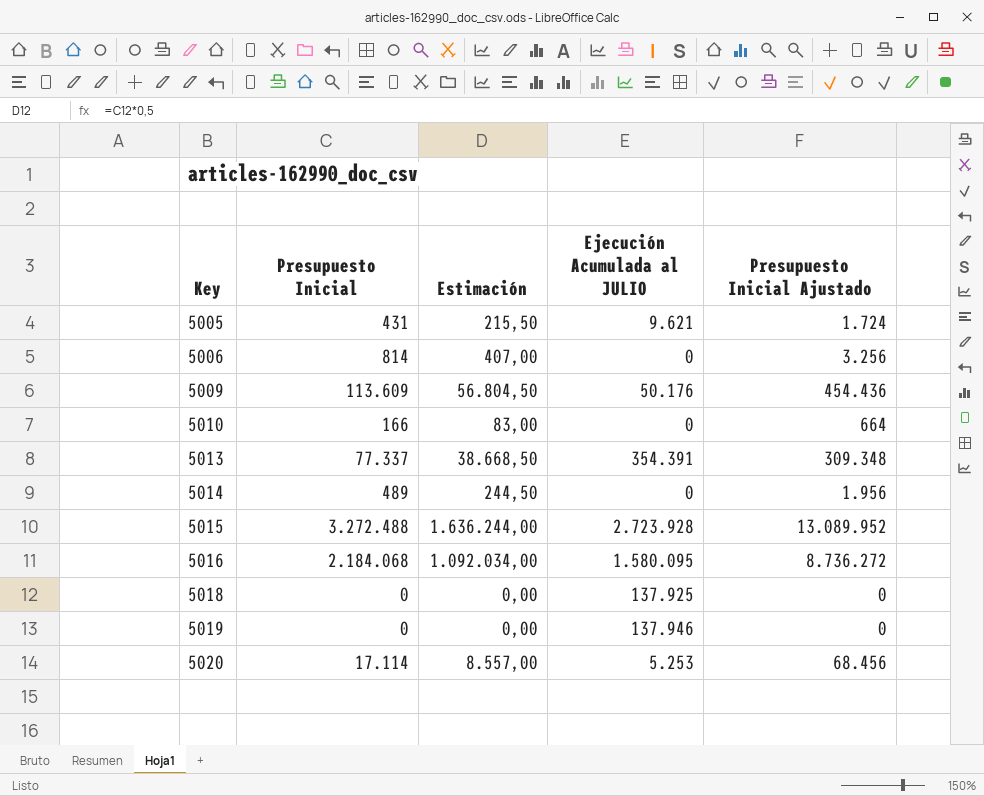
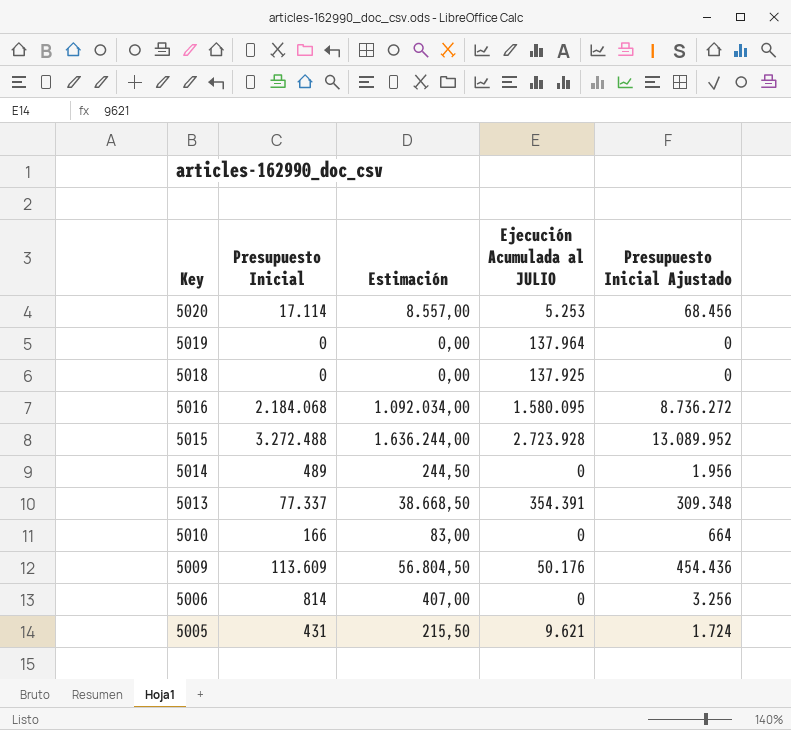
row order: Key ascending -> Key descending
5019 | Ejecución Acumulada al JULIO: 137.946 -> 137.964

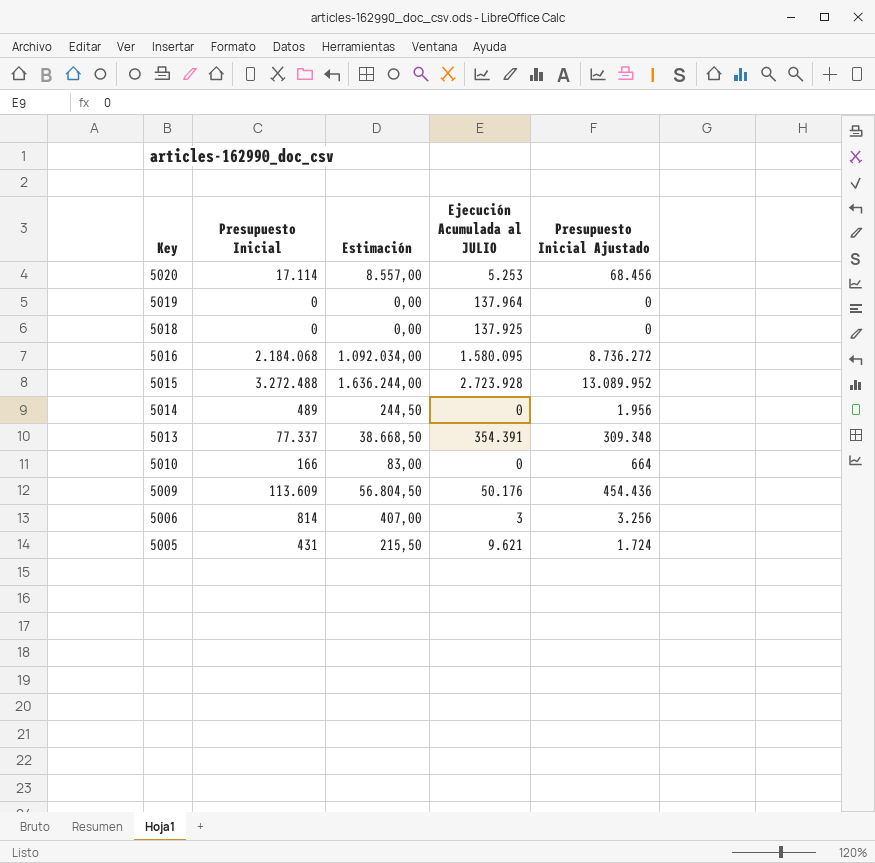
5006 | Ejecución Acumulada al JULIO: 0 -> 3

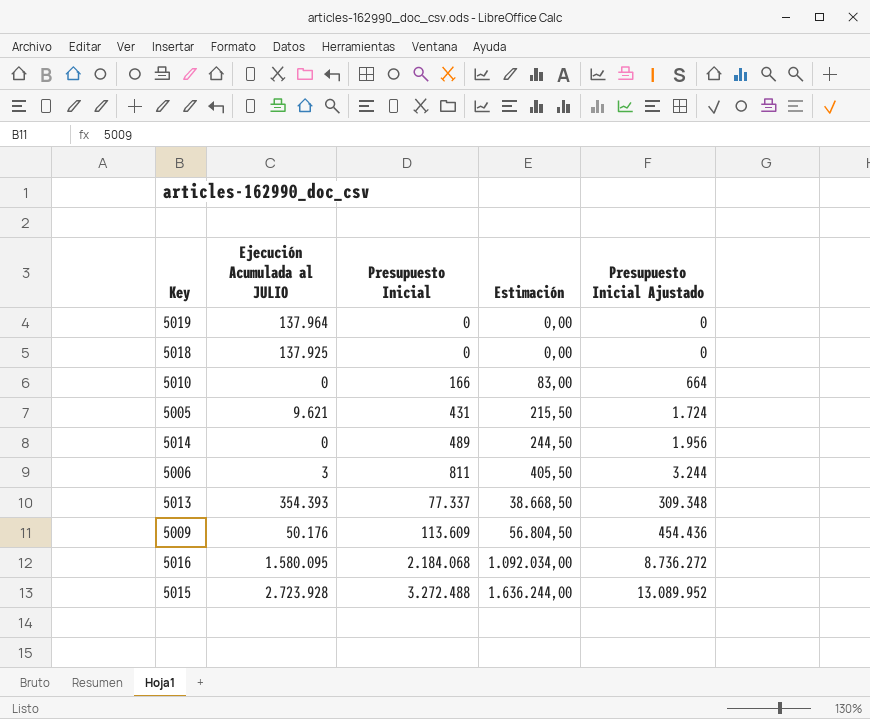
row order: Key descending -> Presupuesto Inicial ascending
column Ejecución Acumulada al JULIO | position: 4 -> 2
row 5020: 17.114 | 8.557,00 | 5.253 | 68.456 -> none
5006 | Presupuesto Inicial: 814 -> 811
5006 | Estimación: 407,00 -> 405,50
5006 | Presupuesto Inicial Ajustado: 3.256 -> 3.244
5013 | Ejecución Acumulada al JULIO: 354.391 -> 354.393

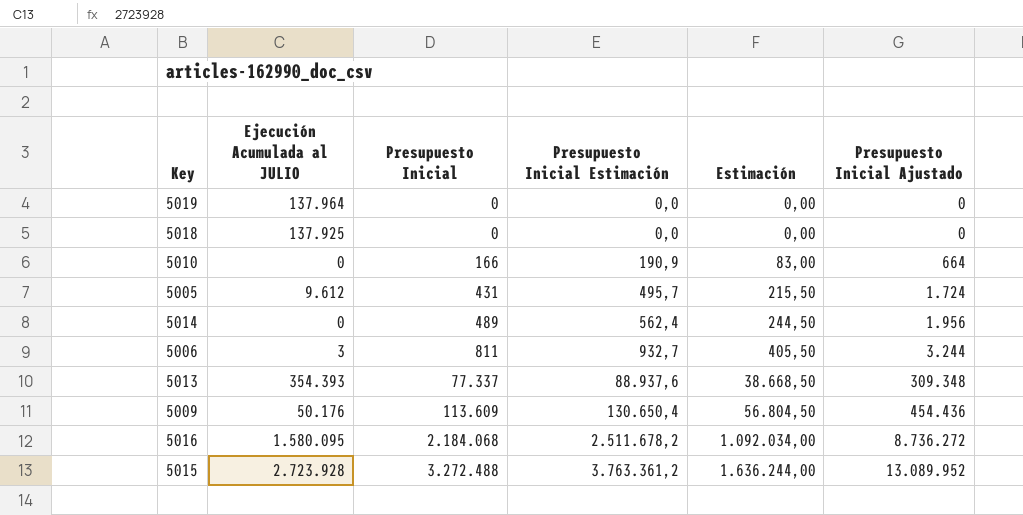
column Presupuesto Inicial Estimación | formula: none -> [Presupuesto Inicial] * 1,15
5005 | Ejecución Acumulada al JULIO: 9.621 -> 9.612

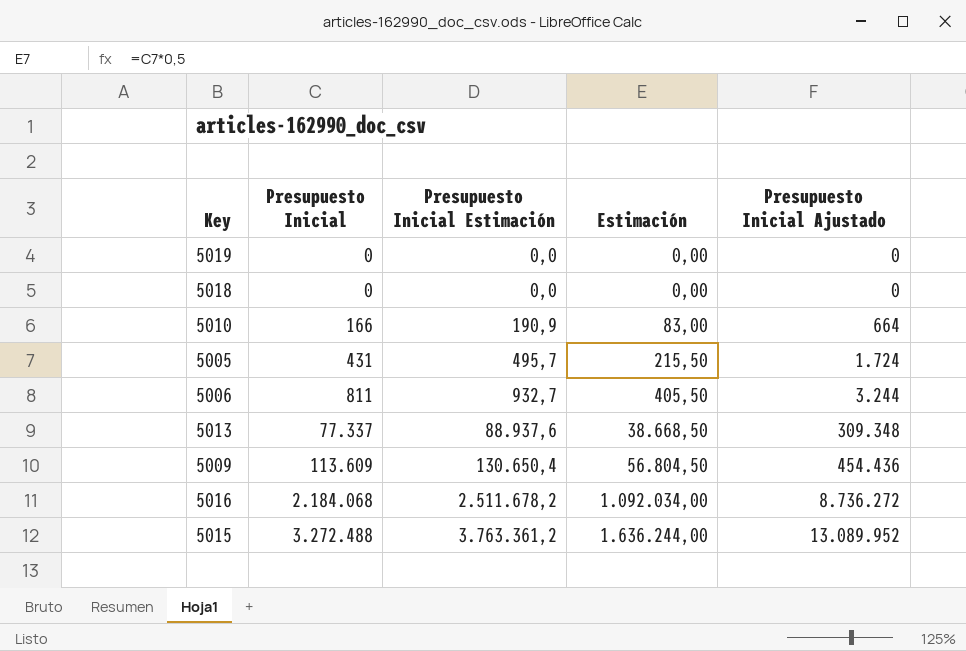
column Ejecución Acumulada al JULIO | position: 2 -> none
row 5014: 0 | 489 | 562,4 | 244,50 | 1.956 -> none

